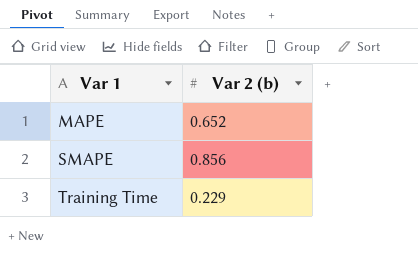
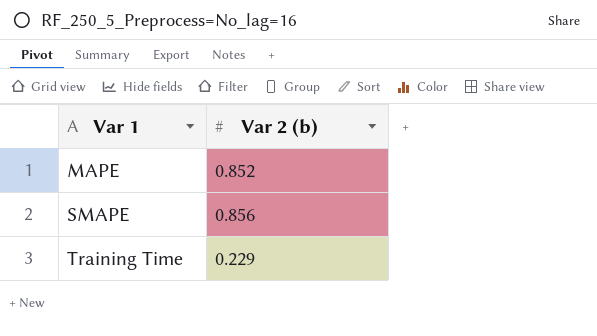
MAPE | Var 2 (b): 0.652 -> 0.852

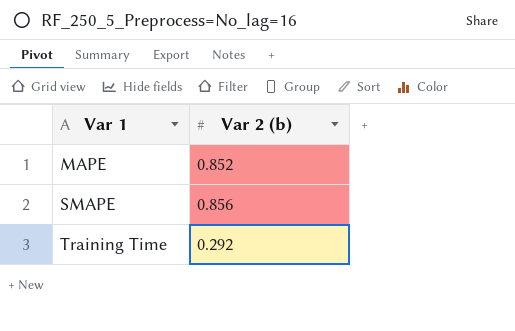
Training Time | Var 2 (b): 0.229 -> 0.292

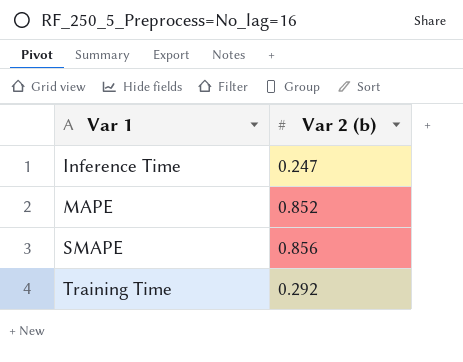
row Inference Time: none -> 0.247

